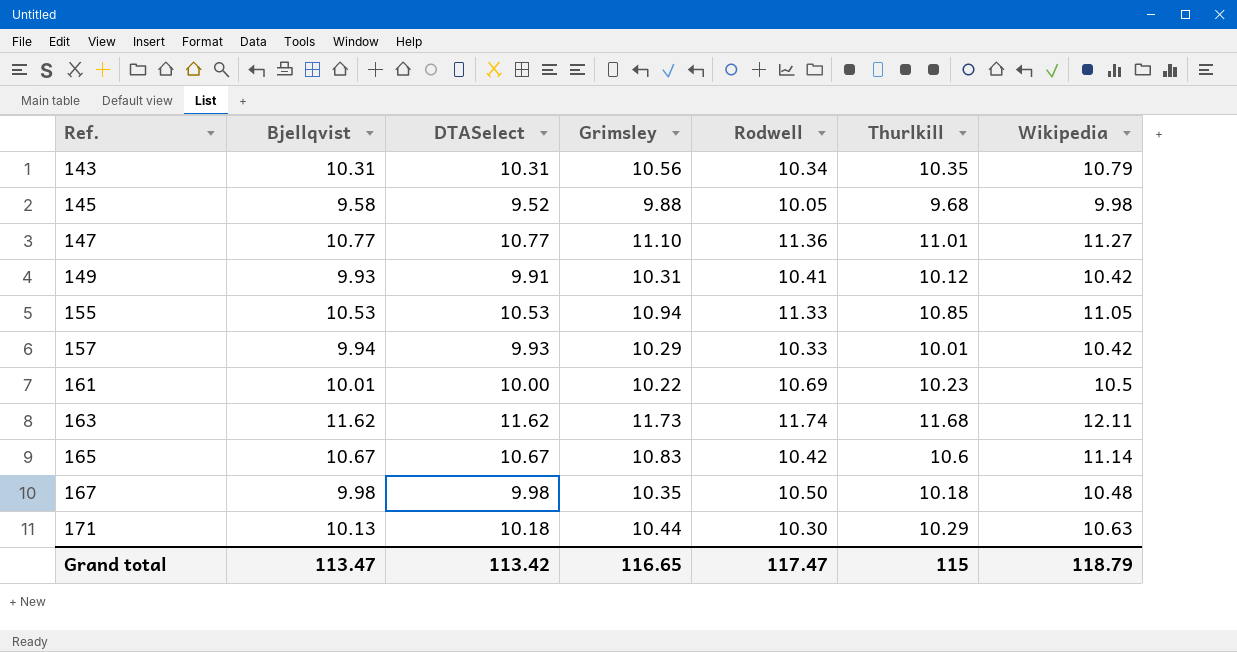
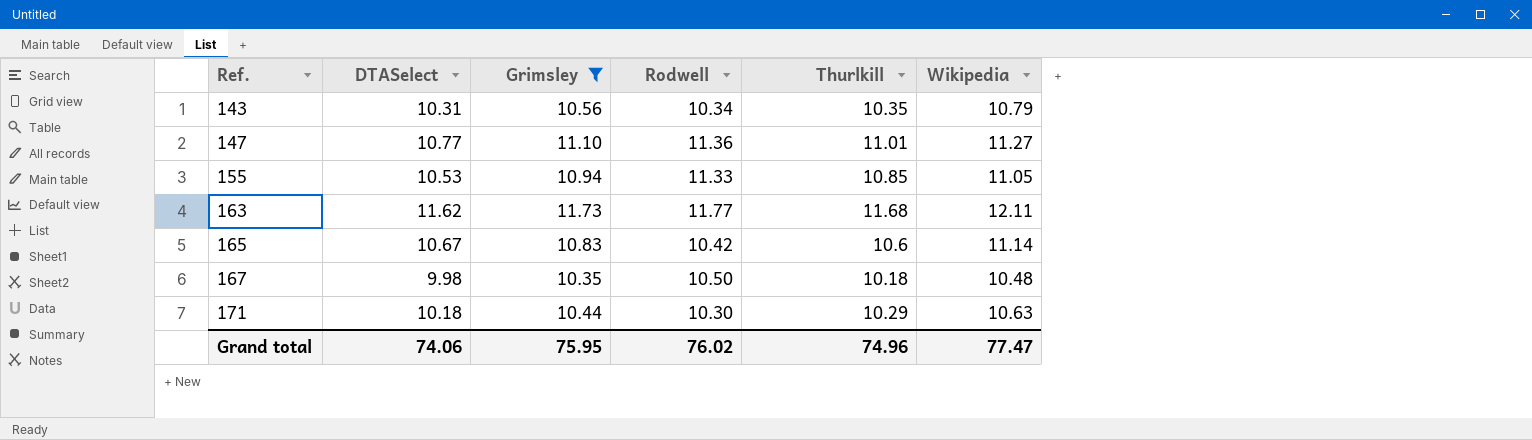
filter: none -> Grimsley >= 10.35
column Bjellqvist | position: 2 -> none
163 | Rodwell: 11.74 -> 11.77
Grand total | DTASelect: 113.42 -> 74.06
Grand total | Grimsley: 116.65 -> 75.95
Grand total | Rodwell: 117.47 -> 76.02
Grand total | Thurlkill: 115 -> 74.96
Grand total | Wikipedia: 118.79 -> 77.47

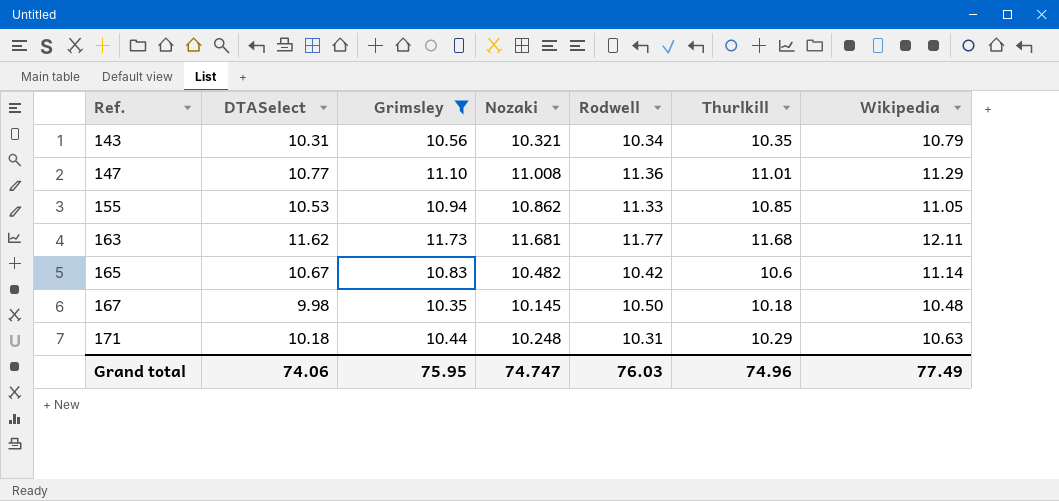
column Nozaki | position: none -> 4
147 | Wikipedia: 11.27 -> 11.29
171 | Rodwell: 10.30 -> 10.31
Grand total | Rodwell: 76.02 -> 76.03
Grand total | Wikipedia: 77.47 -> 77.49

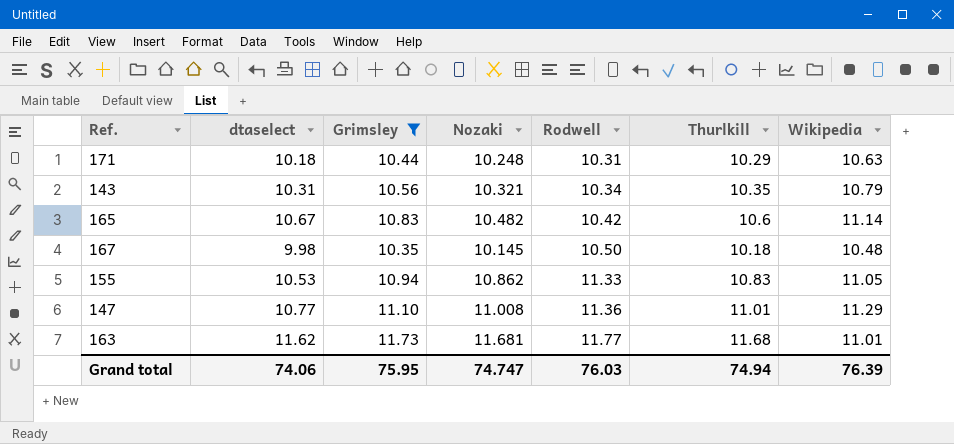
row order: Ref. ascending -> Rodwell ascending
column name: DTASelect -> dtaselect
155 | Thurlkill: 10.85 -> 10.83
163 | Wikipedia: 12.11 -> 11.01
Grand total | Thurlkill: 74.96 -> 74.94
Grand total | Wikipedia: 77.49 -> 76.39

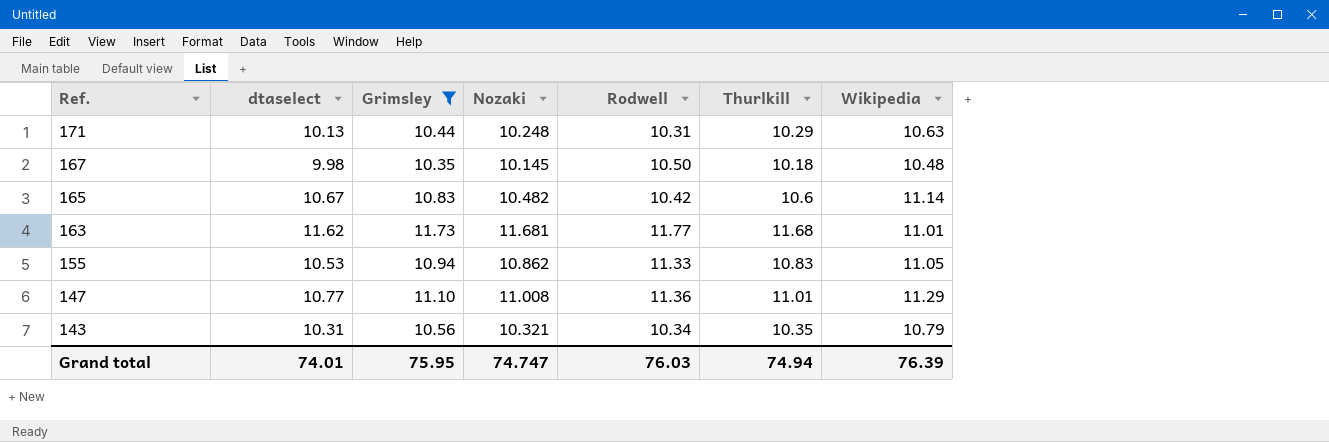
row order: Rodwell ascending -> Ref. descending
171 | dtaselect: 10.18 -> 10.13
Grand total | dtaselect: 74.06 -> 74.01

